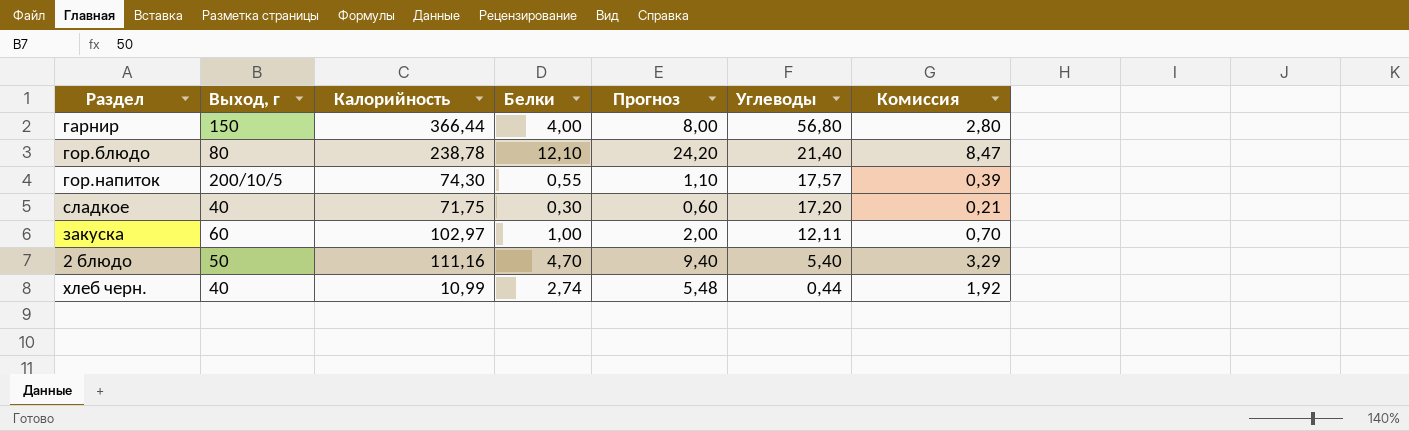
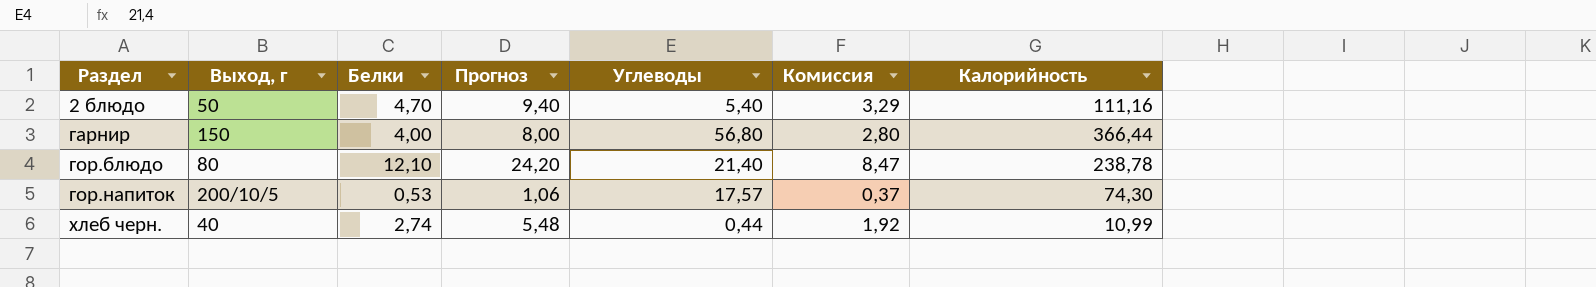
row order: Углеводы descending -> Раздел ascending
column Калорийность | position: 3 -> 7
row сладкое: 40 | 71,75 | 0,30 | 0,60 | 17,20 | 0,21 -> none
row закуска: 60 | 102,97 | 1,00 | 2,00 | 12,11 | 0,70 -> none
гор.напиток | Белки: 0,55 -> 0,53
гор.напиток | Прогноз: 1,10 -> 1,06
гор.напиток | Комиссия: 0,39 -> 0,37

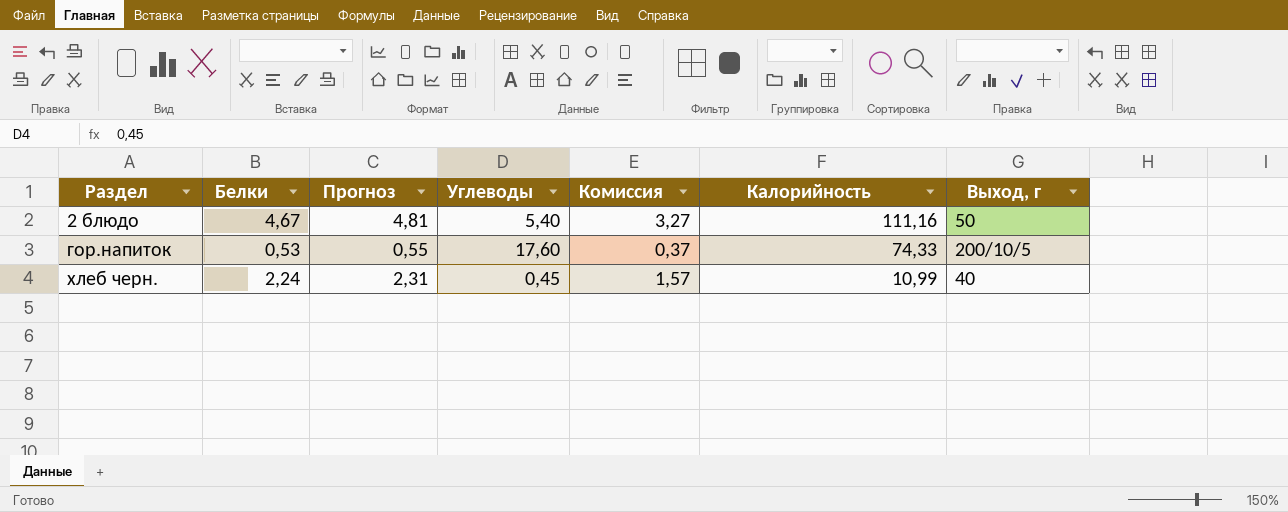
column Прогноз | formula: [Белки] * 2 -> [Белки] * 1,03
column Выход, г | position: 2 -> 7
row гарнир: 150 | 4,00 | 8,00 | 56,80 | 2,80 | 366,44 -> none
row гор.блюдо: 80 | 12,10 | 24,20 | 21,40 | 8,47 | 238,78 -> none
2 блюдо | Белки: 4,70 -> 4,67
2 блюдо | Комиссия: 3,29 -> 3,27
гор.напиток | Углеводы: 17,57 -> 17,60
гор.напиток | Калорийность: 74,30 -> 74,33
хлеб черн. | Белки: 2,74 -> 2,24
хлеб черн. | Углеводы: 0,44 -> 0,45
хлеб черн. | Комиссия: 1,92 -> 1,57

